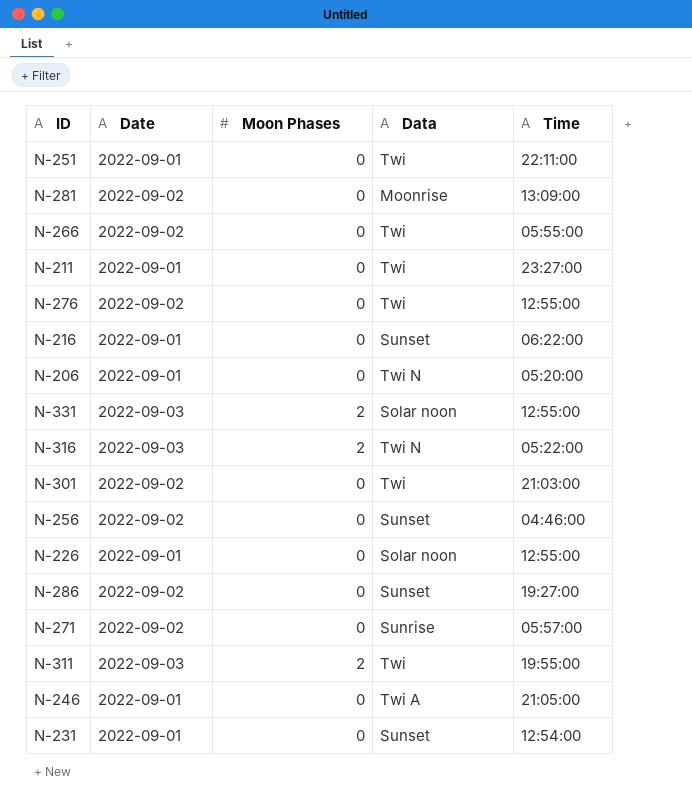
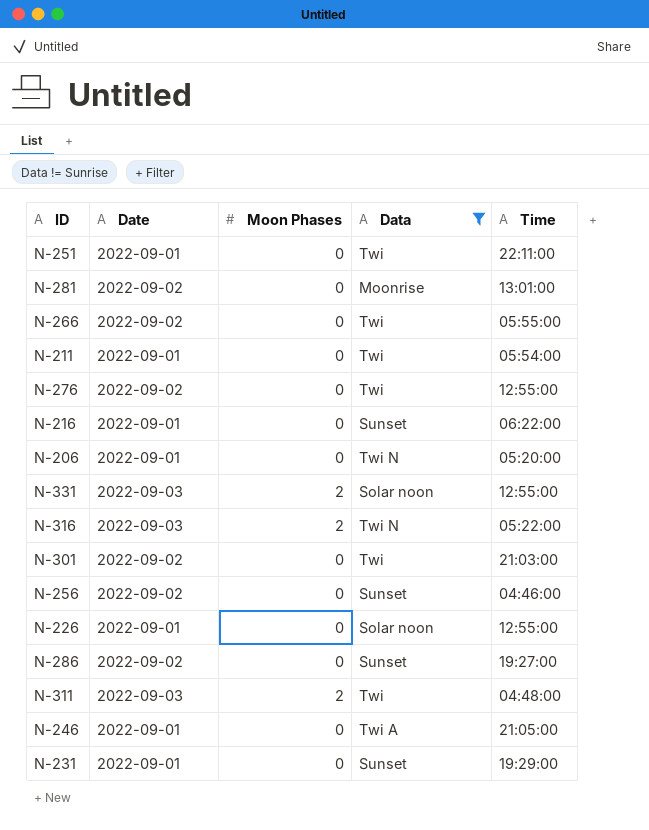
filter: none -> Data != Sunrise
N-281 | Time: 13:09:00 -> 13:01:00
N-211 | Time: 23:27:00 -> 05:54:00
N-311 | Time: 19:55:00 -> 04:48:00
N-231 | Time: 12:54:00 -> 19:29:00

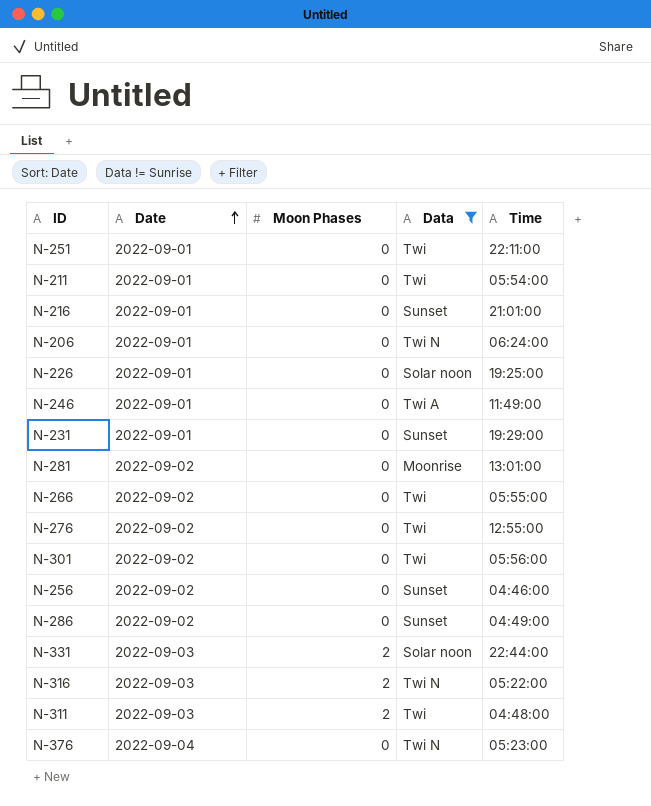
row order: none -> Date ascending
N-216 | Time: 06:22:00 -> 21:01:00
N-206 | Time: 05:20:00 -> 06:24:00
N-226 | Time: 12:55:00 -> 19:25:00
N-246 | Time: 21:05:00 -> 11:49:00
N-301 | Time: 21:03:00 -> 05:56:00
N-286 | Time: 19:27:00 -> 04:49:00
N-331 | Time: 12:55:00 -> 22:44:00
row N-376: none -> 2022-09-04 | 0 | Twi N | 05:23:00

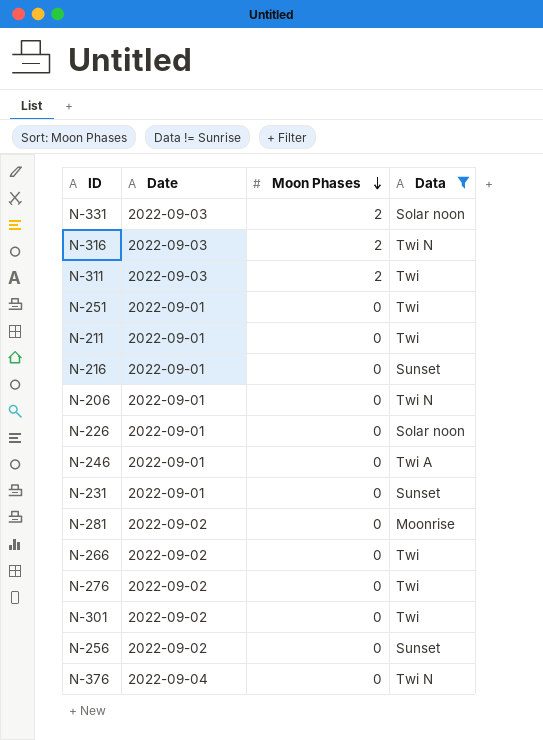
row order: Date ascending -> Moon Phases descending
column Time | position: 5 -> none
row N-286: 2022-09-02 | 0 | Sunset | 04:49:00 -> none

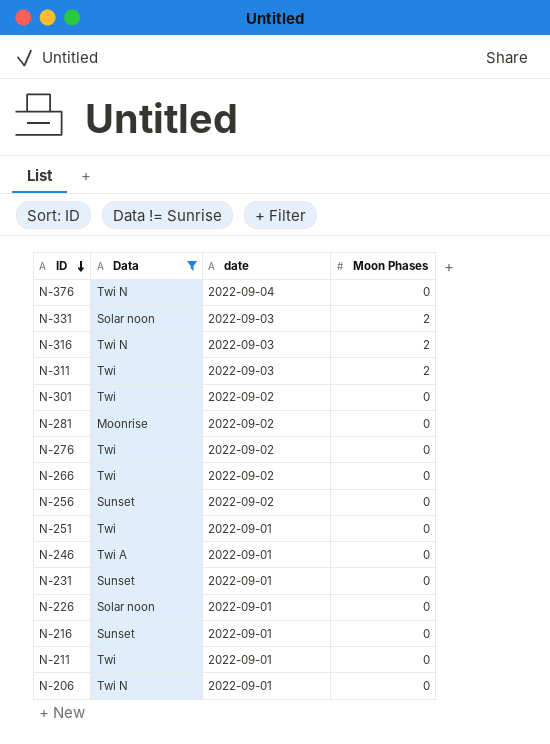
row order: Moon Phases descending -> ID descending
column Data | position: 4 -> 2
column name: Date -> date

